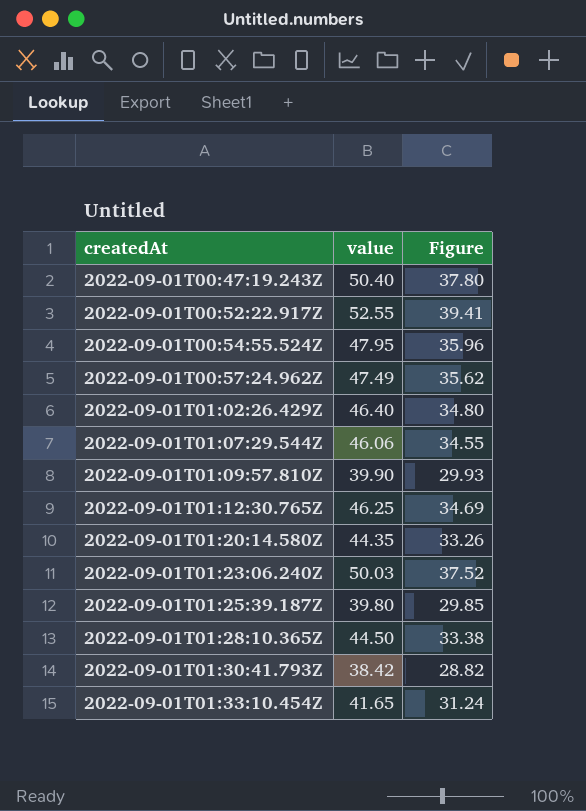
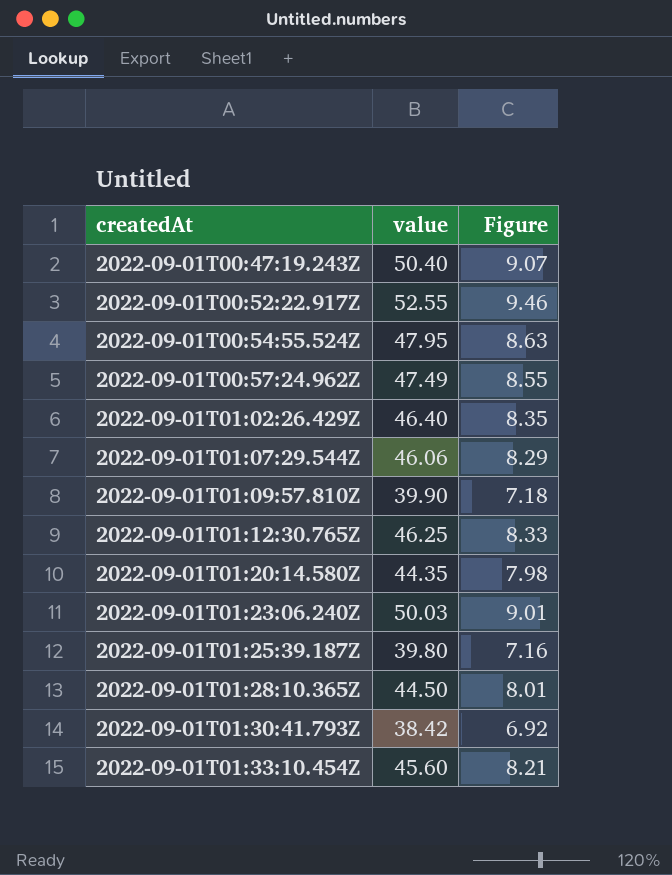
column Figure | formula: [value] * 0.75 -> [value] * 0.18
2022-09-01T01:33:10.454Z | value: 41.65 -> 45.60

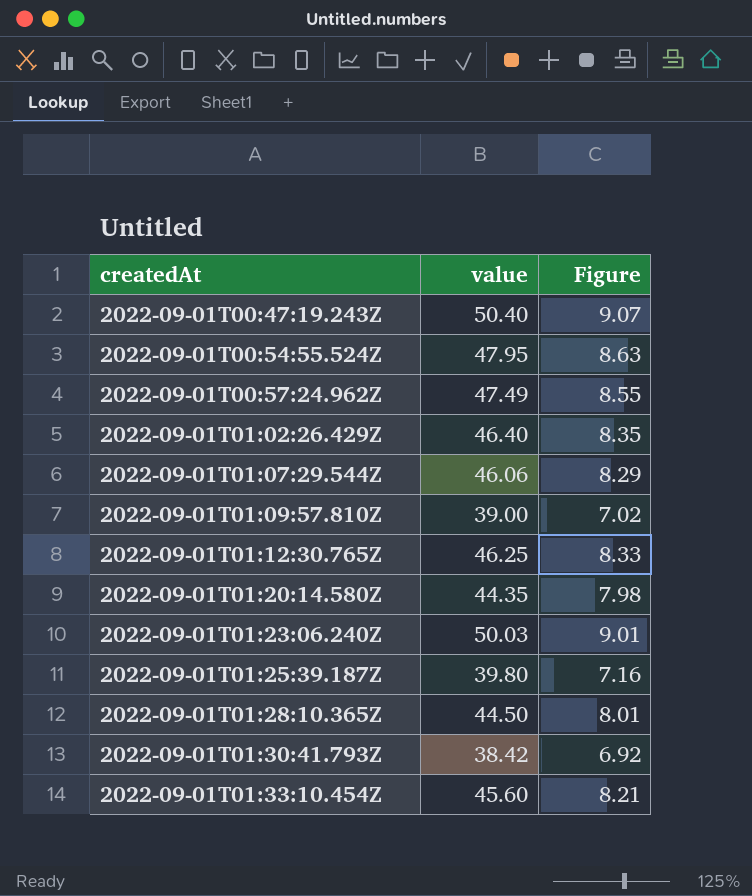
row 2022-09-01T00:52:22.917Z: 52.55 | 9.46 -> none
2022-09-01T01:09:57.810Z | value: 39.90 -> 39.00
2022-09-01T01:09:57.810Z | Figure: 7.18 -> 7.02

